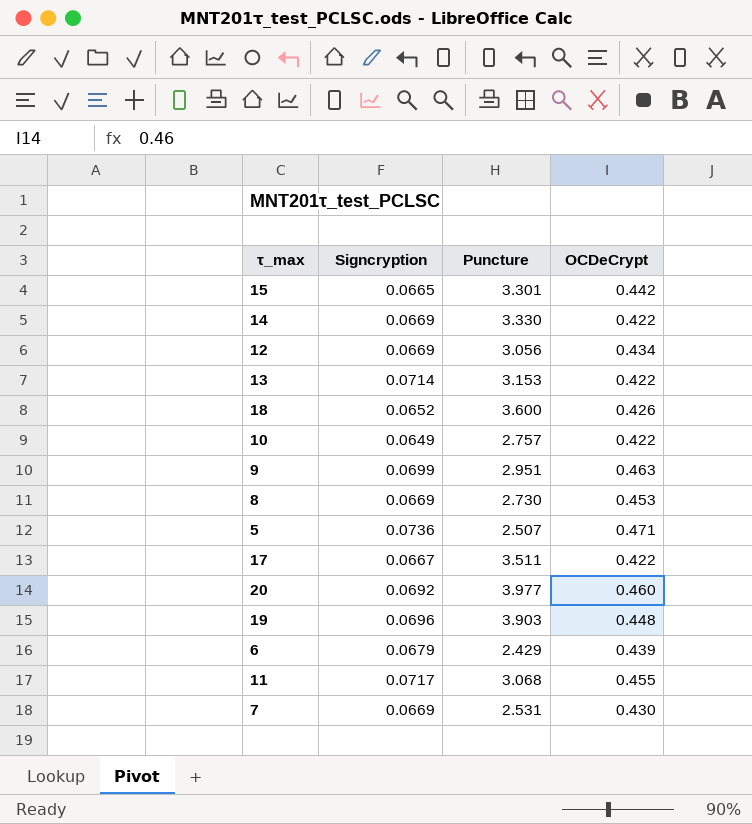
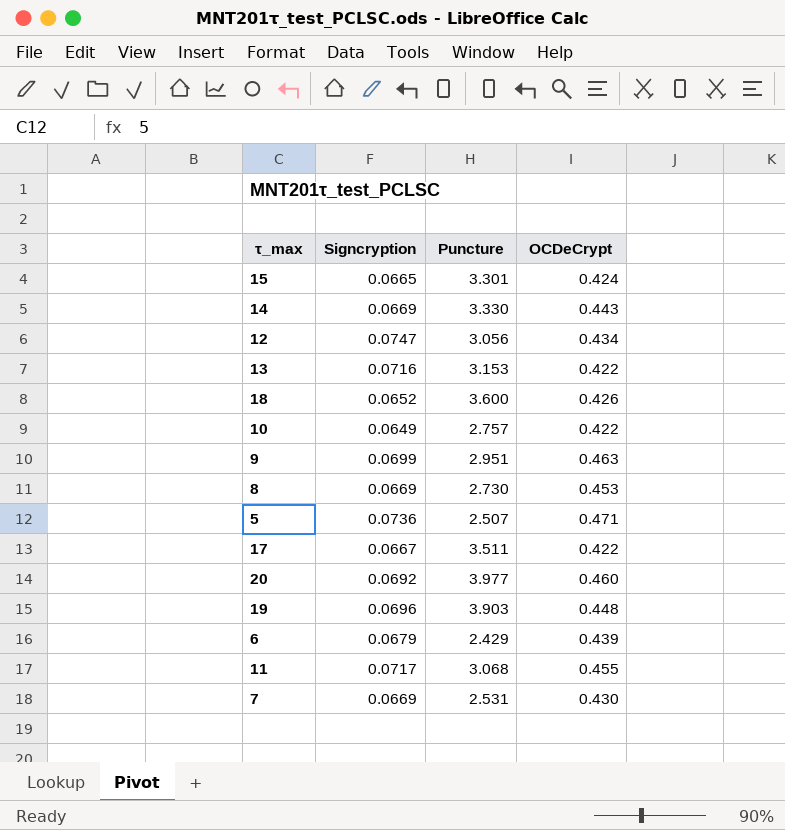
15 | OCDeCrypt: 0.442 -> 0.424
14 | OCDeCrypt: 0.422 -> 0.443
12 | Signcryption: 0.0669 -> 0.0747
13 | Signcryption: 0.0714 -> 0.0716

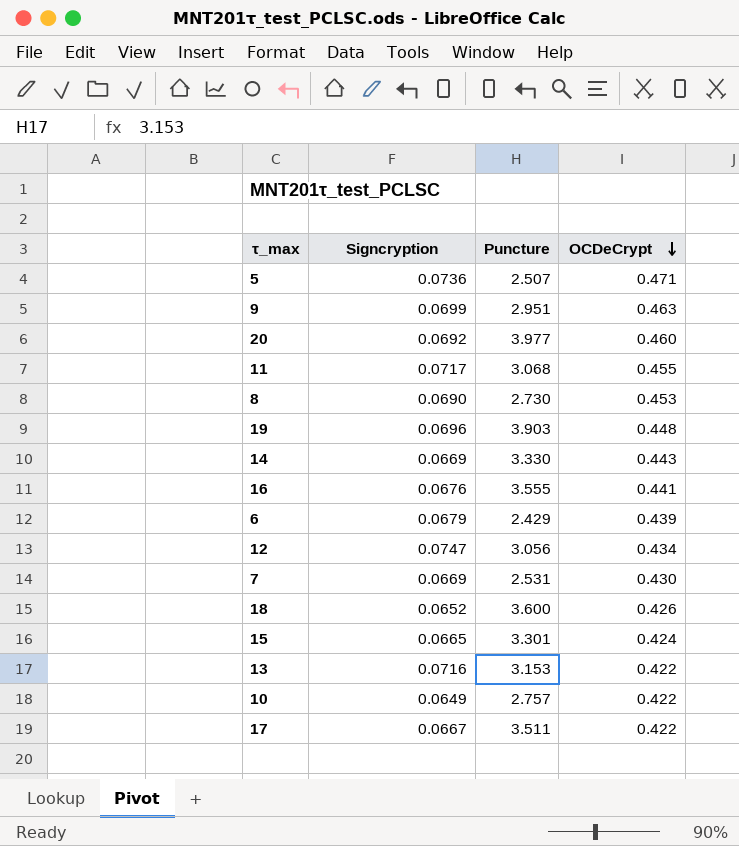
row order: none -> OCDeCrypt descending
8 | Signcryption: 0.0669 -> 0.0690
row 16: none -> 0.0676 | 3.555 | 0.441

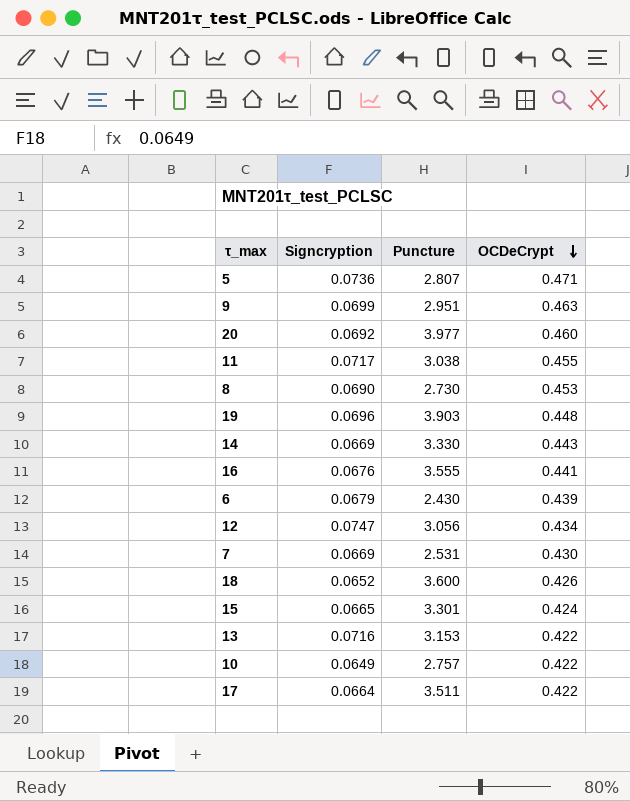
5 | Puncture: 2.507 -> 2.807
11 | Puncture: 3.068 -> 3.038
6 | Puncture: 2.429 -> 2.430
17 | Signcryption: 0.0667 -> 0.0664

